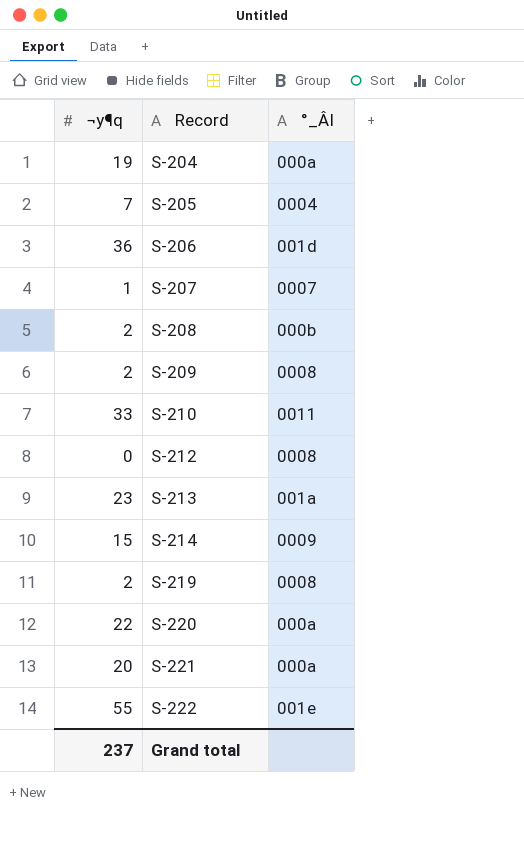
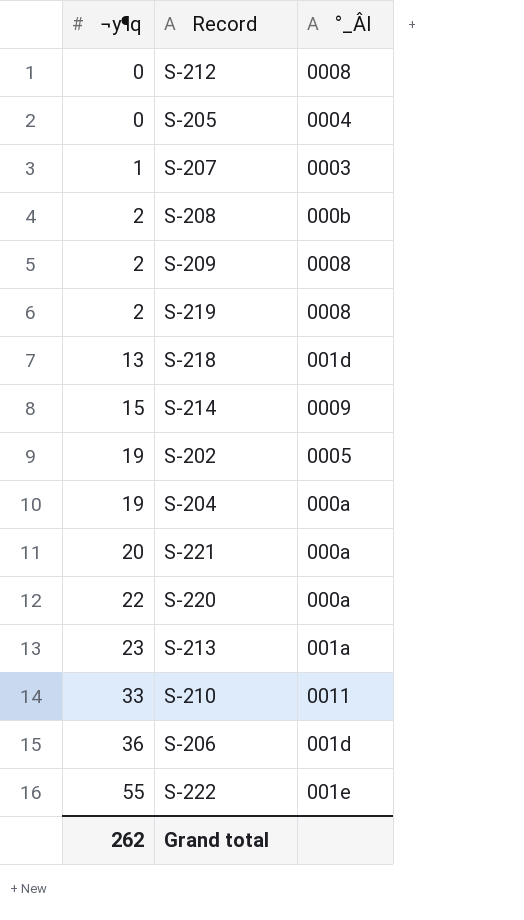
row order: Record ascending -> ¬y¶q ascending
S-205 | ¬y¶q: 7 -> 0
S-207 | °_ÂI: 0007 -> 0003
row S-218: none -> 13 | 001d
row S-202: none -> 19 | 0005
Grand total | ¬y¶q: 237 -> 262

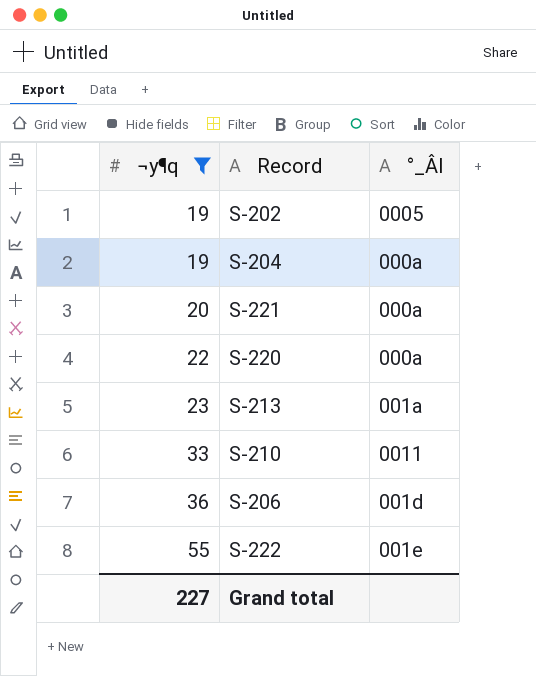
filter: none -> ¬y¶q >= 19
Grand total | ¬y¶q: 262 -> 227

